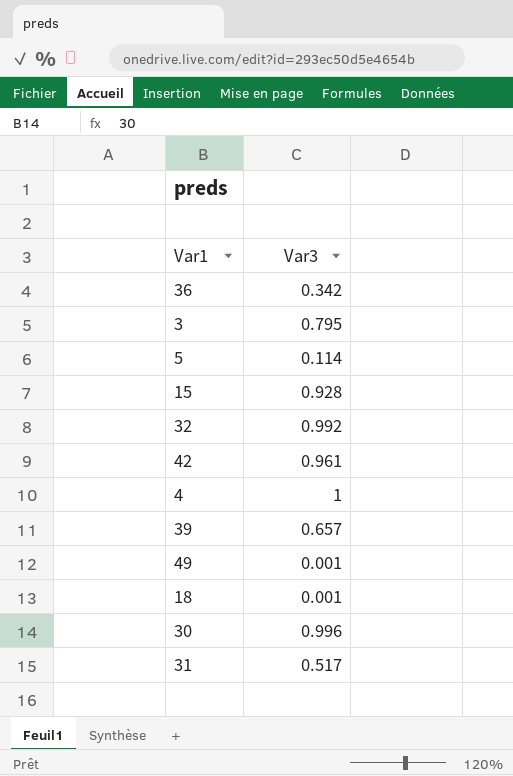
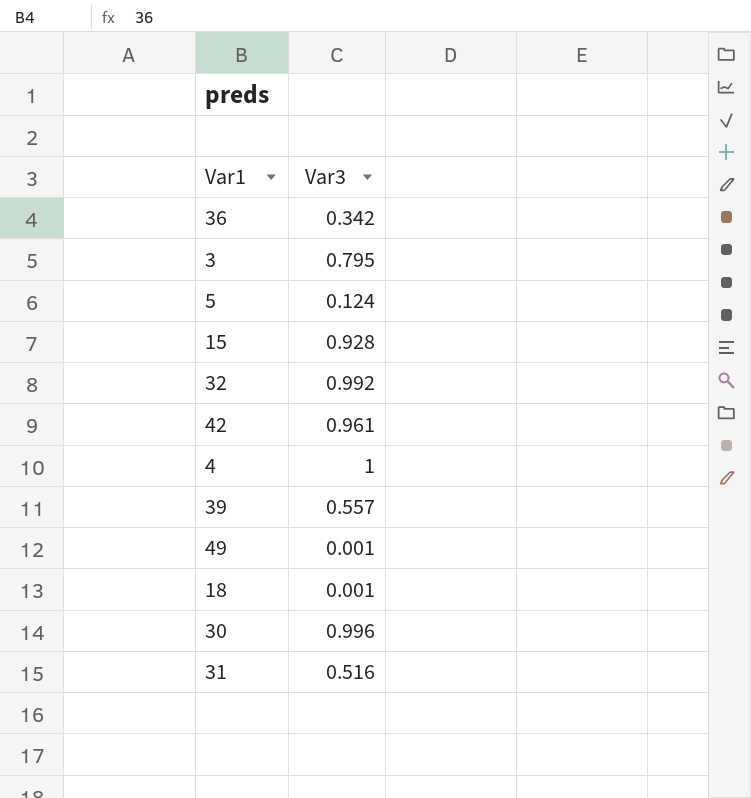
5 | Var3: 0.114 -> 0.124
39 | Var3: 0.657 -> 0.557
31 | Var3: 0.517 -> 0.516

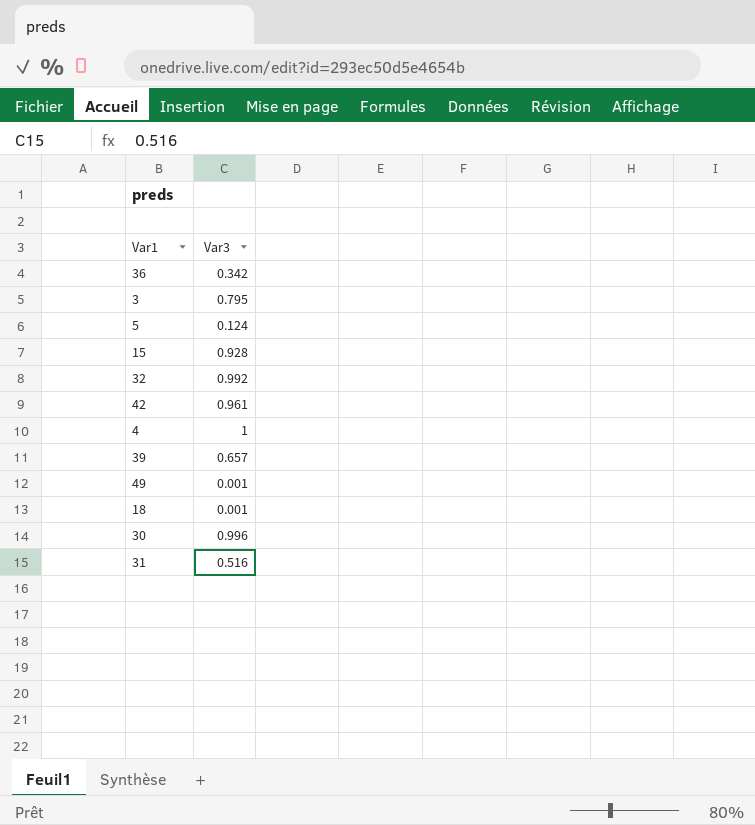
39 | Var3: 0.557 -> 0.657

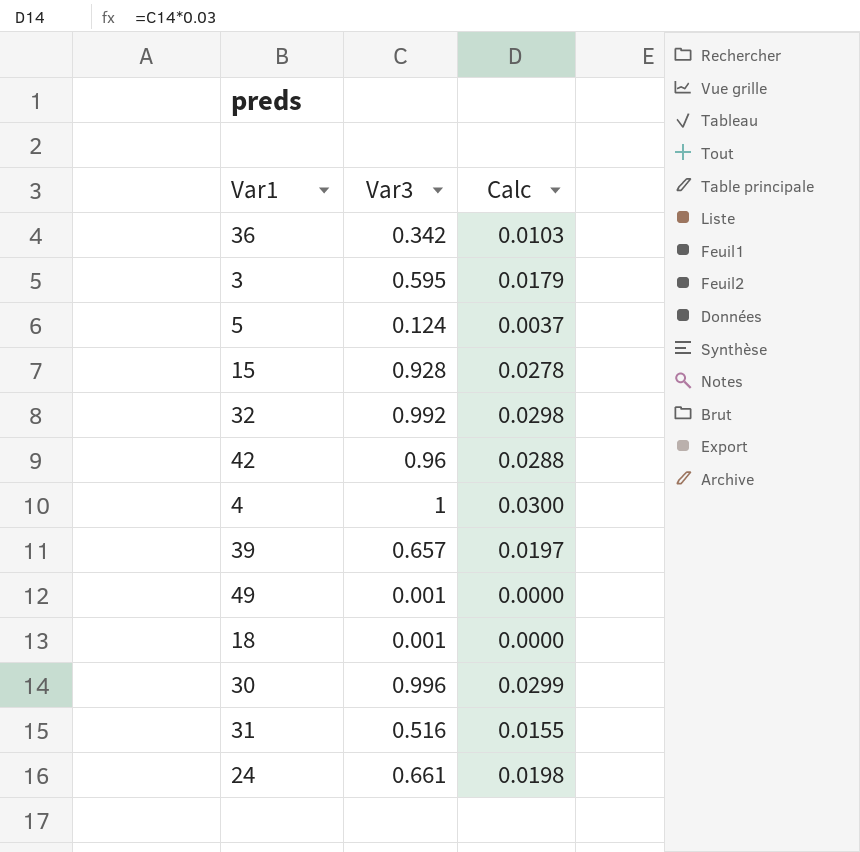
column Calc | formula: none -> [Var3] * 0.03
3 | Var3: 0.795 -> 0.595
42 | Var3: 0.961 -> 0.96
row 24: none -> 0.661 | 0.0198

